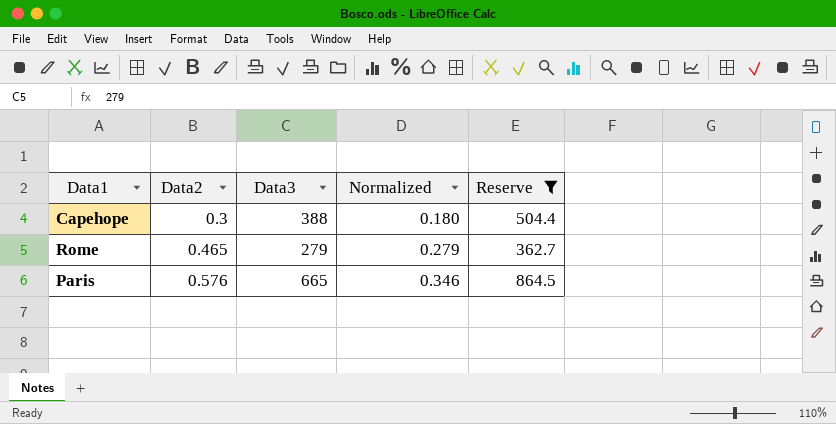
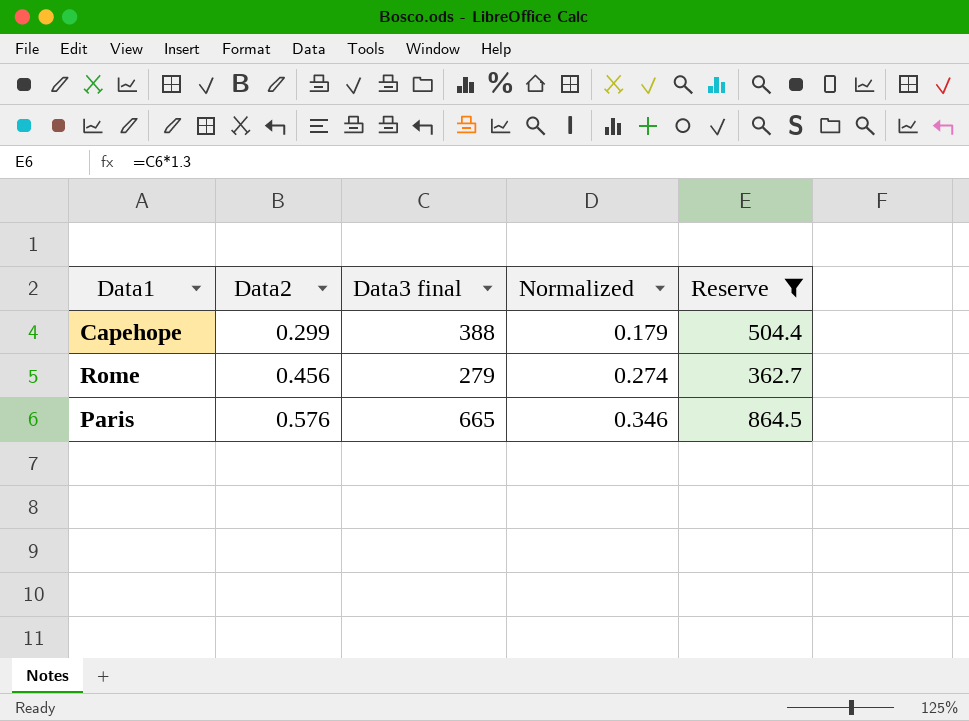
column name: Data3 -> Data3 final
Capehope | Data2: 0.3 -> 0.299
Capehope | Normalized: 0.180 -> 0.179
Rome | Data2: 0.465 -> 0.456
Rome | Normalized: 0.279 -> 0.274

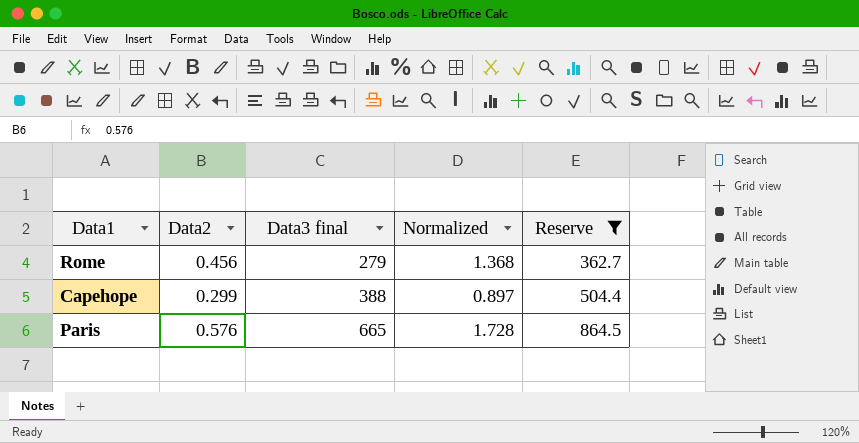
row order: Data2 ascending -> Data3 final ascending
column Normalized | formula: [Data2] * 0.6 -> [Data2] * 3

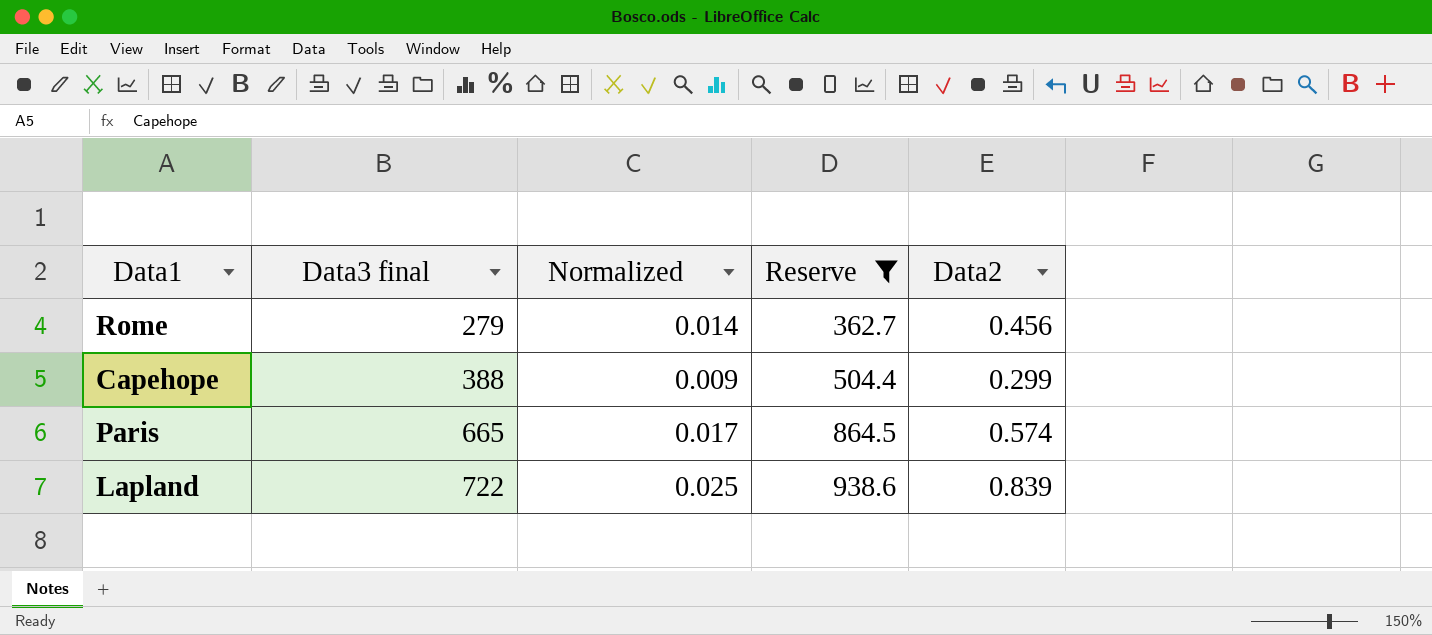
column Normalized | formula: [Data2] * 3 -> [Data2] * 0.03
column Data2 | position: 2 -> 5
Paris | Data2: 0.576 -> 0.574
row Lapland: none -> 722 | 0.025 | 938.6 | 0.839

